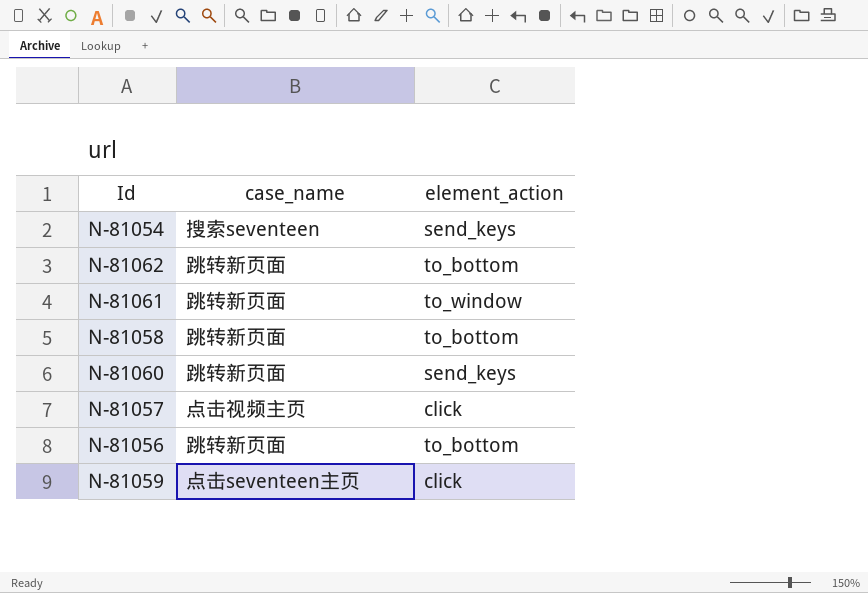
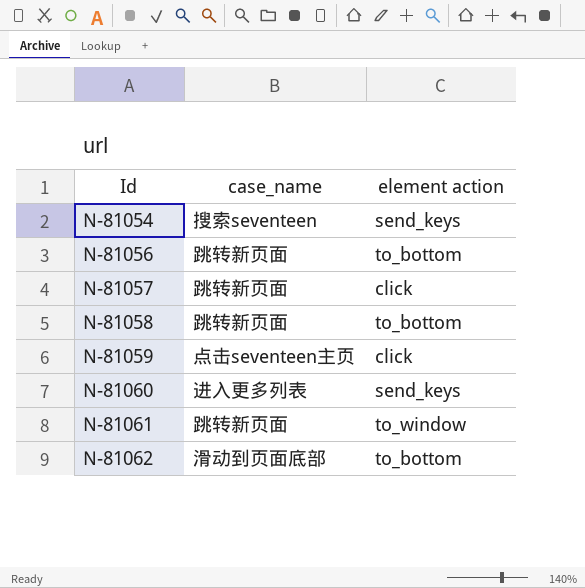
row order: none -> Id ascending
column name: element_action -> element action
N-81057 | case_name: 点击视频主页 -> 跳转新页面
N-81060 | case_name: 跳转新页面 -> 进入更多列表
N-81062 | case_name: 跳转新页面 -> 滑动到页面底部

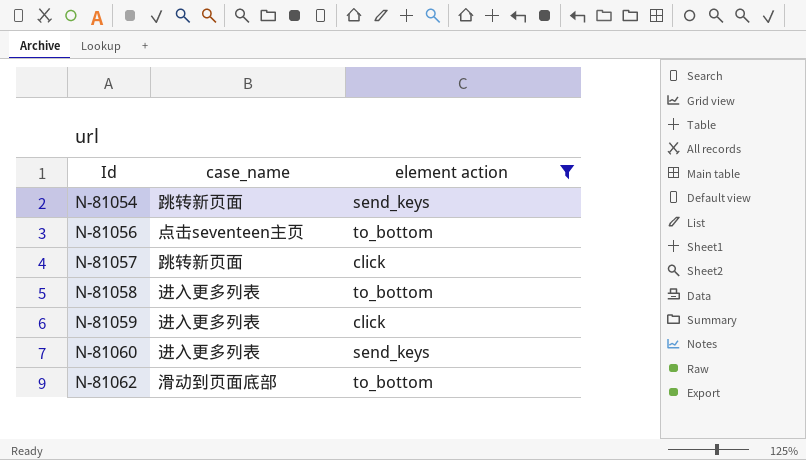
filter: none -> element action != to_window
N-81054 | case_name: 搜索seventeen -> 跳转新页面
N-81056 | case_name: 跳转新页面 -> 点击seventeen主页
N-81058 | case_name: 跳转新页面 -> 进入更多列表
N-81059 | case_name: 点击seventeen主页 -> 进入更多列表

